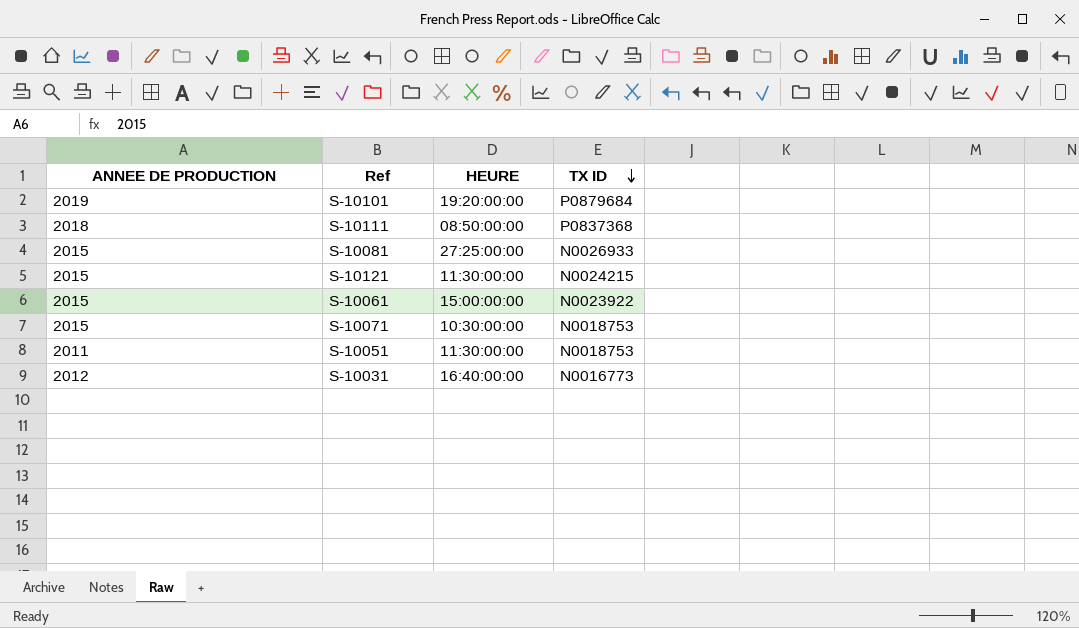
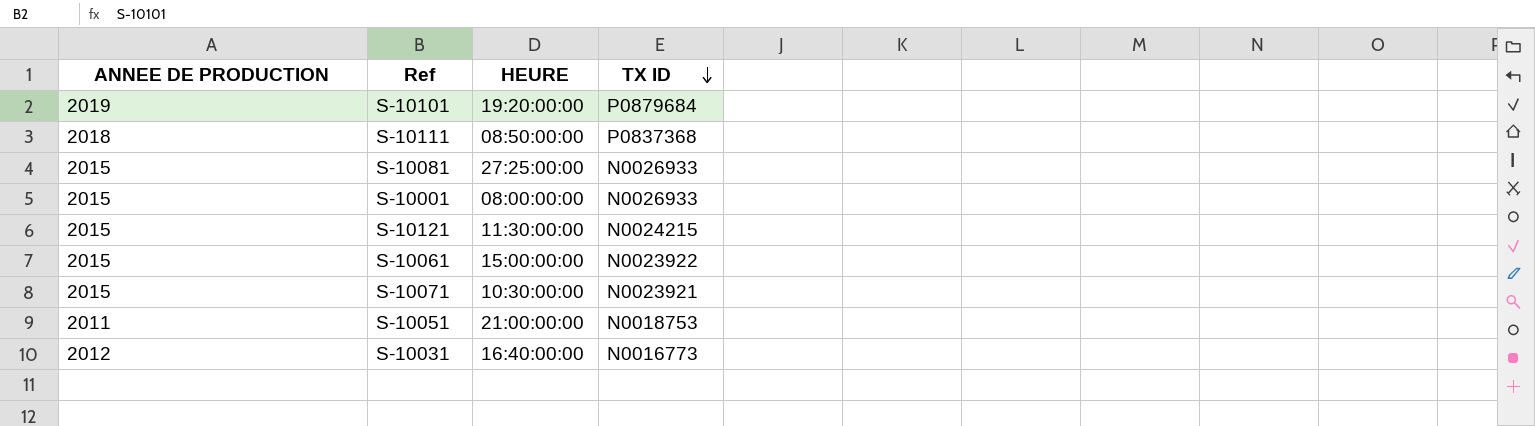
row S-10001: none -> 2015 | 08:00:00:00 | N0026933
S-10071 | TX ID: N0018753 -> N0023921
S-10051 | HEURE: 11:30:00:00 -> 21:00:00:00

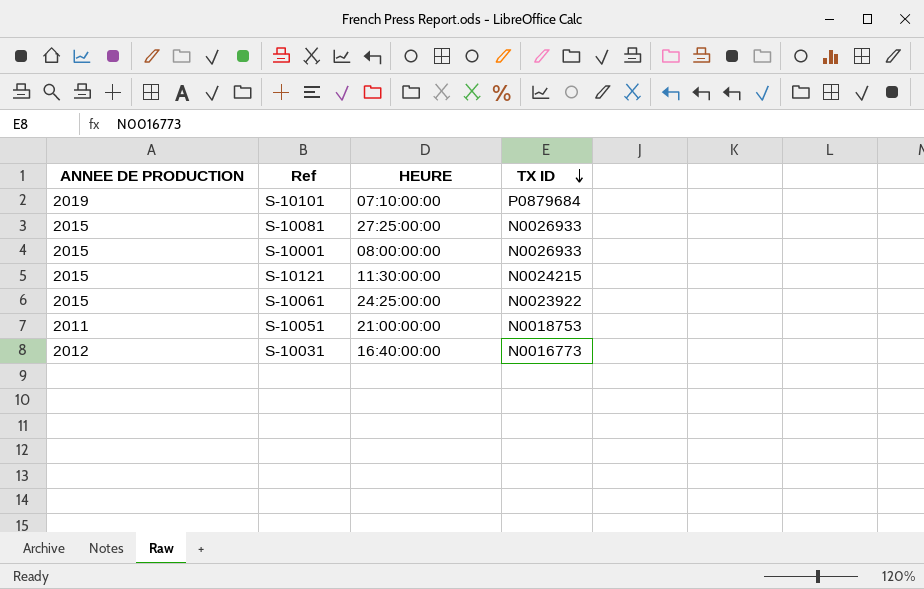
row S-10111: 2018 | 08:50:00:00 | P0837368 -> none
row S-10071: 2015 | 10:30:00:00 | N0023921 -> none
S-10101 | HEURE: 19:20:00:00 -> 07:10:00:00
S-10061 | HEURE: 15:00:00:00 -> 24:25:00:00

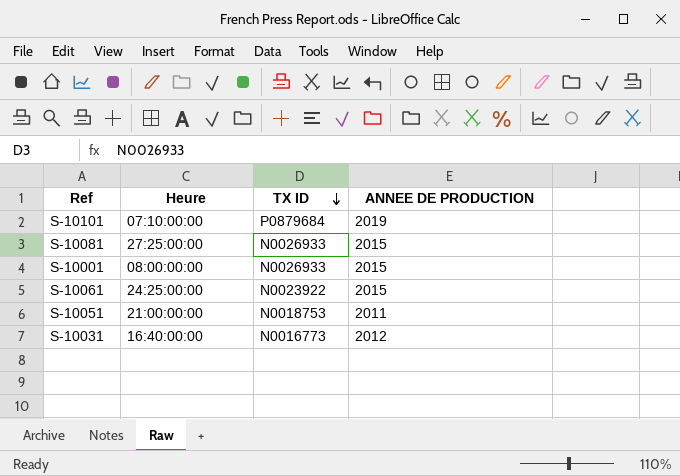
column name: HEURE -> Heure
column ANNEE DE PRODUCTION | position: 1 -> 4
row S-10121: 2015 | 11:30:00:00 | N0024215 -> none

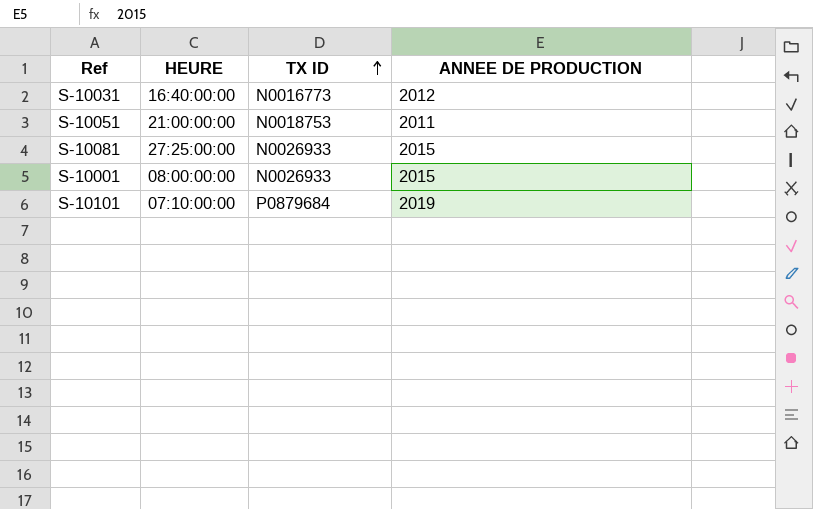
row order: TX ID descending -> TX ID ascending
column name: Heure -> HEURE
row S-10061: 24:25:00:00 | N0023922 | 2015 -> none

